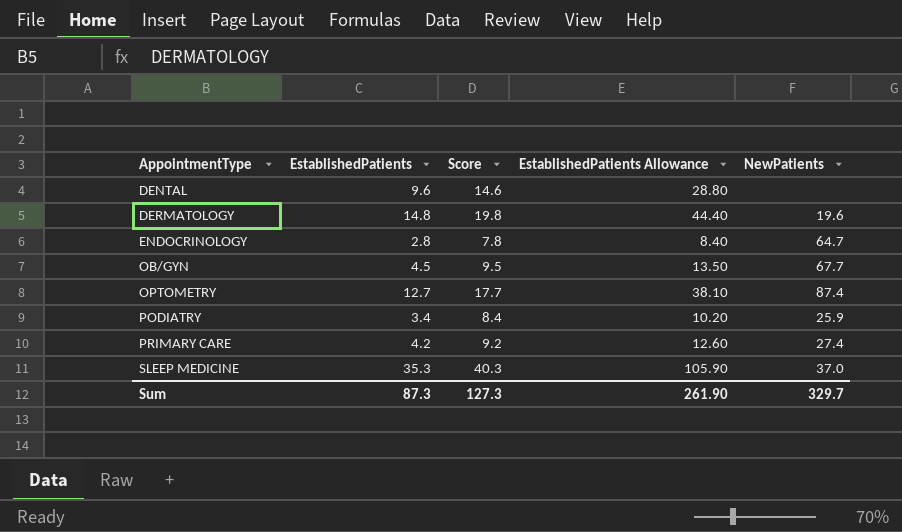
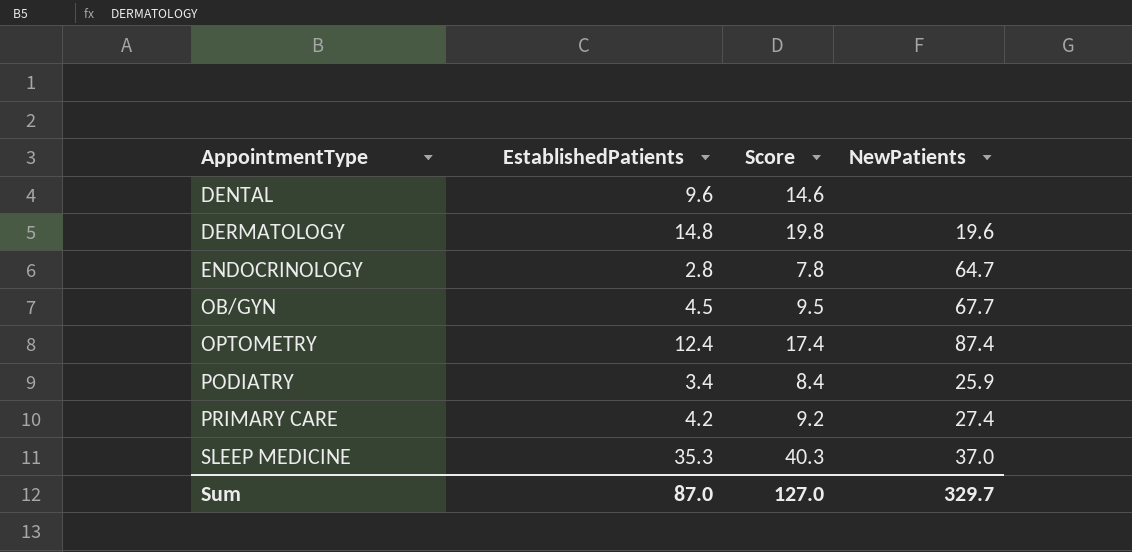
column EstablishedPatients Allowance | formula: [EstablishedPatients] * 3 -> none
OPTOMETRY | EstablishedPatients: 12.7 -> 12.4
OPTOMETRY | Score: 17.7 -> 17.4
Sum | EstablishedPatients: 87.3 -> 87.0
Sum | Score: 127.3 -> 127.0

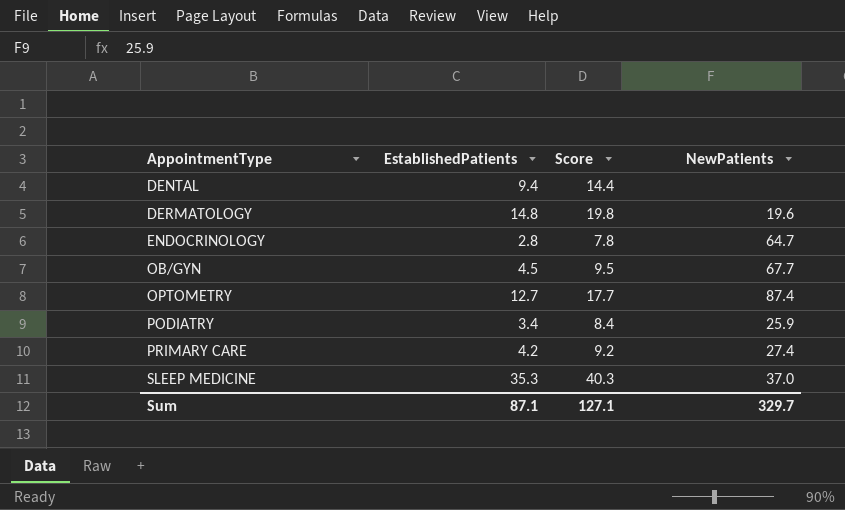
DENTAL | EstablishedPatients: 9.6 -> 9.4
DENTAL | Score: 14.6 -> 14.4
OPTOMETRY | EstablishedPatients: 12.4 -> 12.7
OPTOMETRY | Score: 17.4 -> 17.7
Sum | EstablishedPatients: 87.0 -> 87.1
Sum | Score: 127.0 -> 127.1

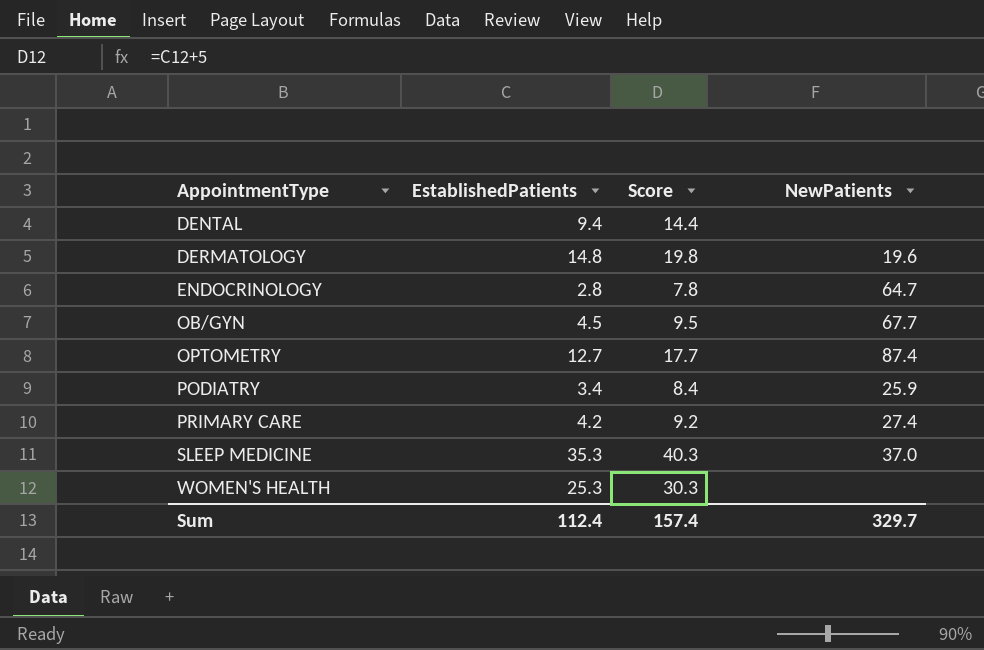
row WOMEN'S HEALTH: none -> 25.3 | 30.3 | none
Sum | EstablishedPatients: 87.1 -> 112.4
Sum | Score: 127.1 -> 157.4

